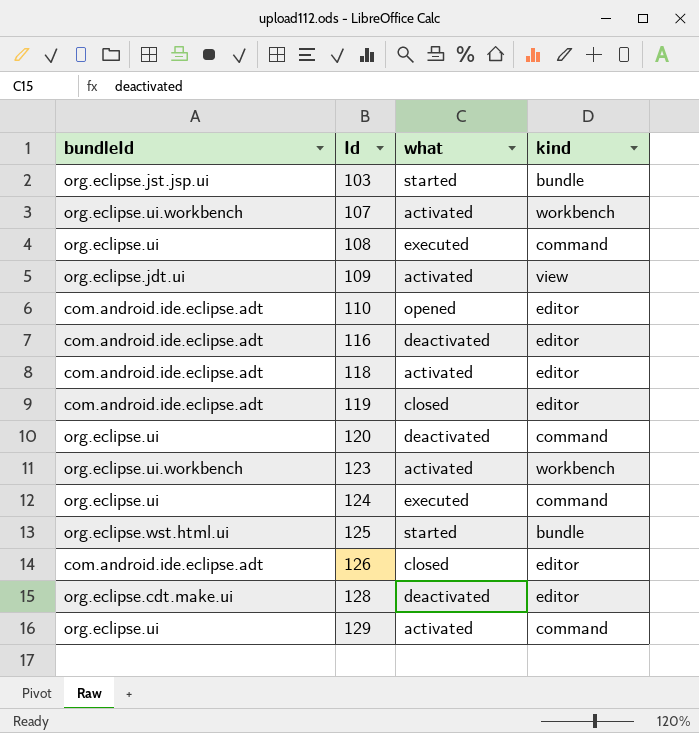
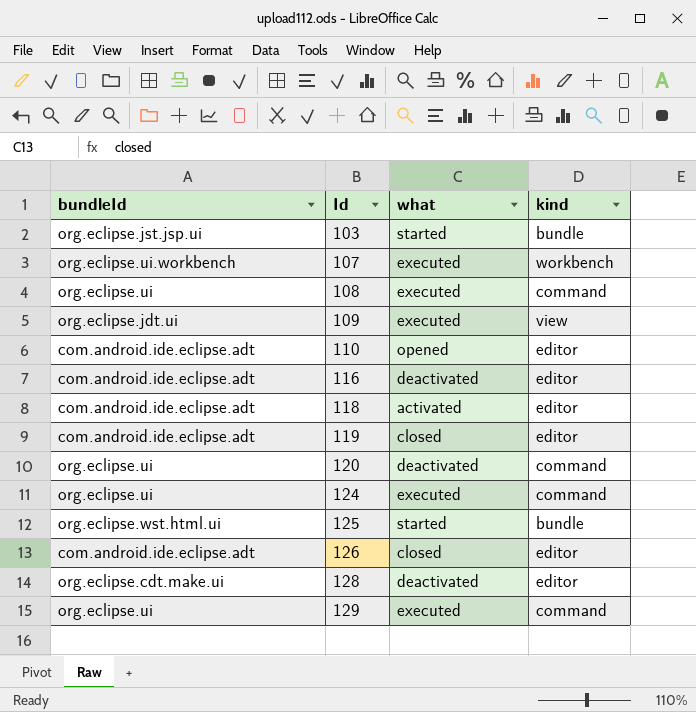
row 123: org.eclipse.ui.workbench | activated | workbench -> none
107 | what: activated -> executed
109 | what: activated -> executed
129 | what: activated -> executed

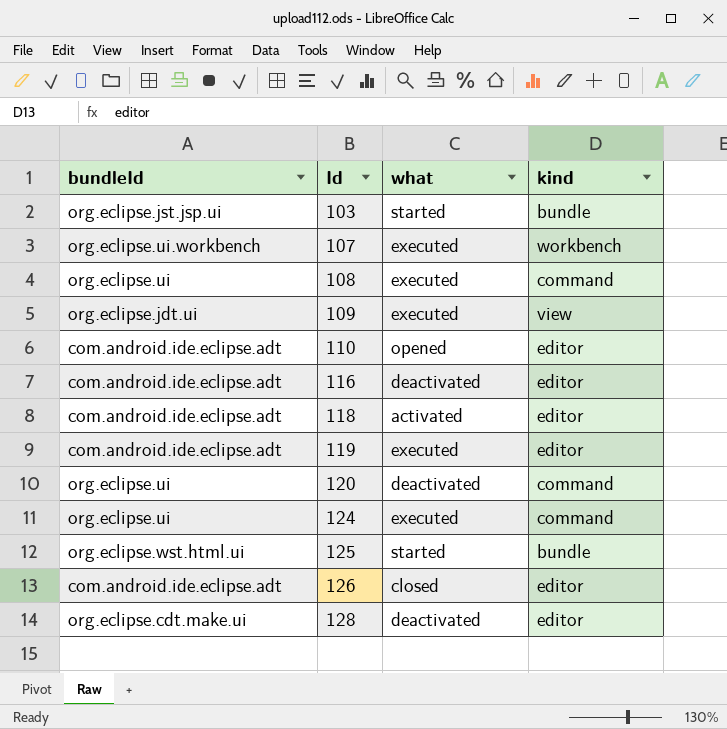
row 129: org.eclipse.ui | executed | command -> none
119 | what: closed -> executed

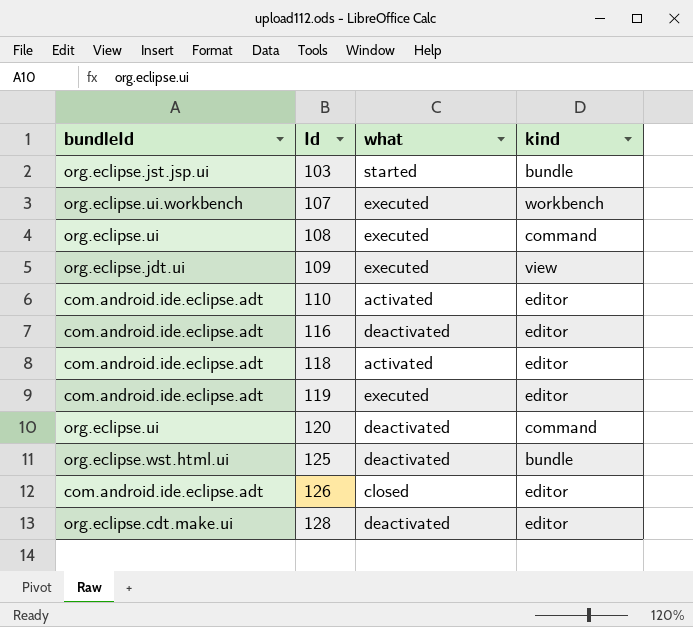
row 124: org.eclipse.ui | executed | command -> none
110 | what: opened -> activated
125 | what: started -> deactivated

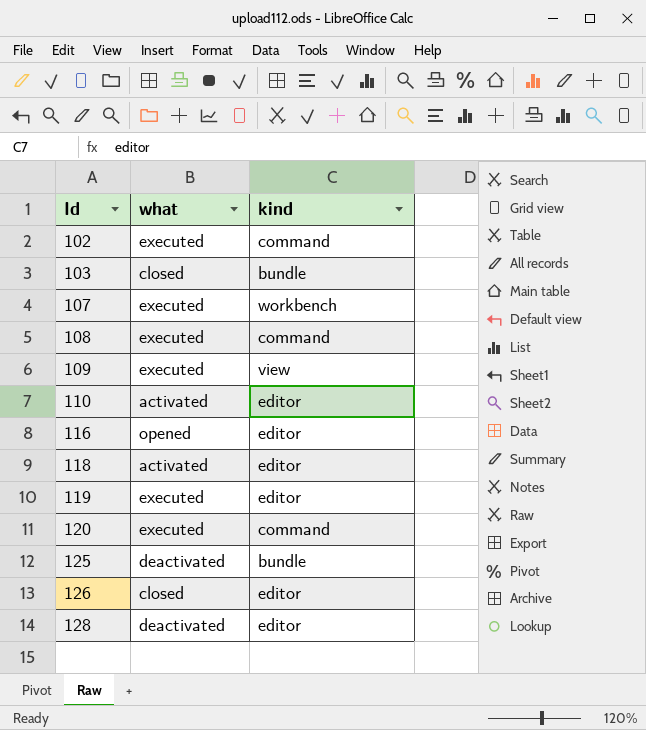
column bundleId | position: 1 -> none
row 102: none -> executed | command
103 | what: started -> closed
116 | what: deactivated -> opened
120 | what: deactivated -> executed

